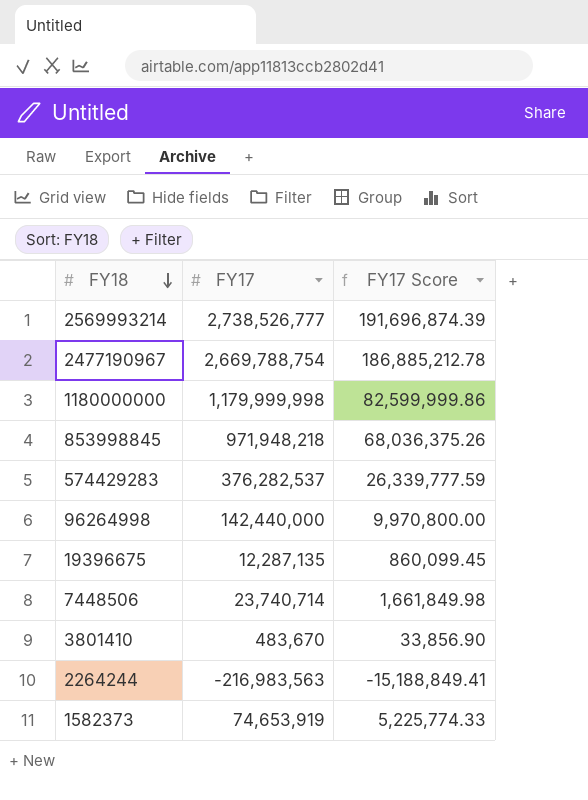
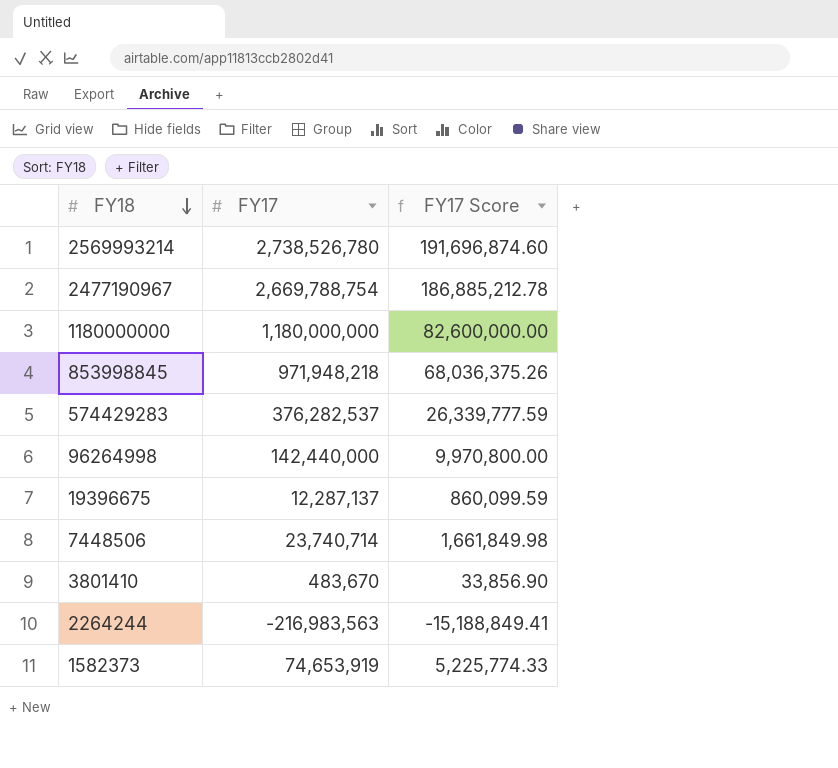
2569993214 | FY17: 2,738,526,777 -> 2,738,526,780
2569993214 | FY17 Score: 191,696,874.39 -> 191,696,874.60
1180000000 | FY17: 1,179,999,998 -> 1,180,000,000
1180000000 | FY17 Score: 82,599,999.86 -> 82,600,000.00
19396675 | FY17: 12,287,135 -> 12,287,137
19396675 | FY17 Score: 860,099.45 -> 860,099.59

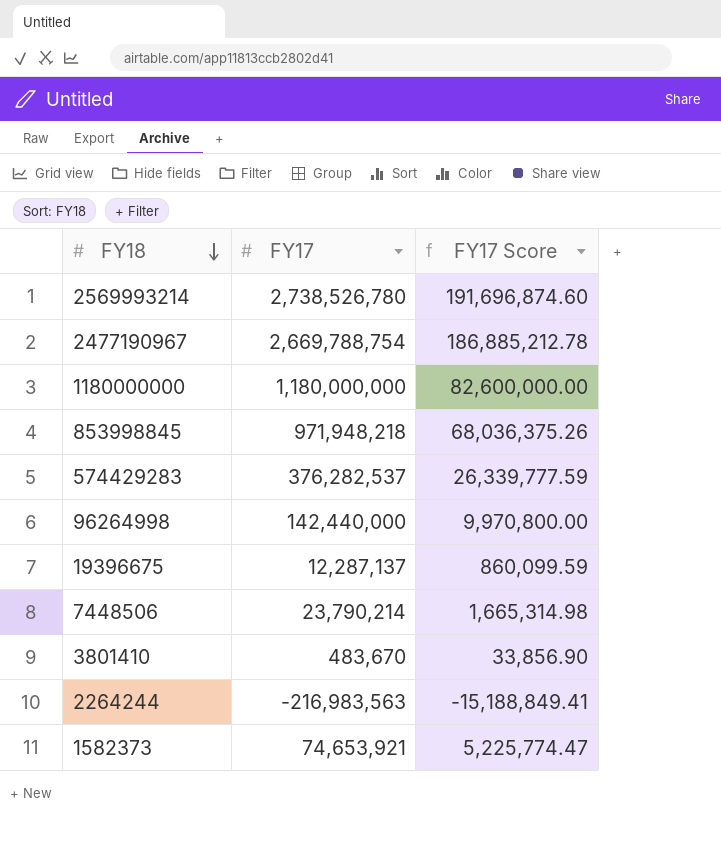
7448506 | FY17: 23,740,714 -> 23,790,214
7448506 | FY17 Score: 1,661,849.98 -> 1,665,314.98
1582373 | FY17: 74,653,919 -> 74,653,921
1582373 | FY17 Score: 5,225,774.33 -> 5,225,774.47

